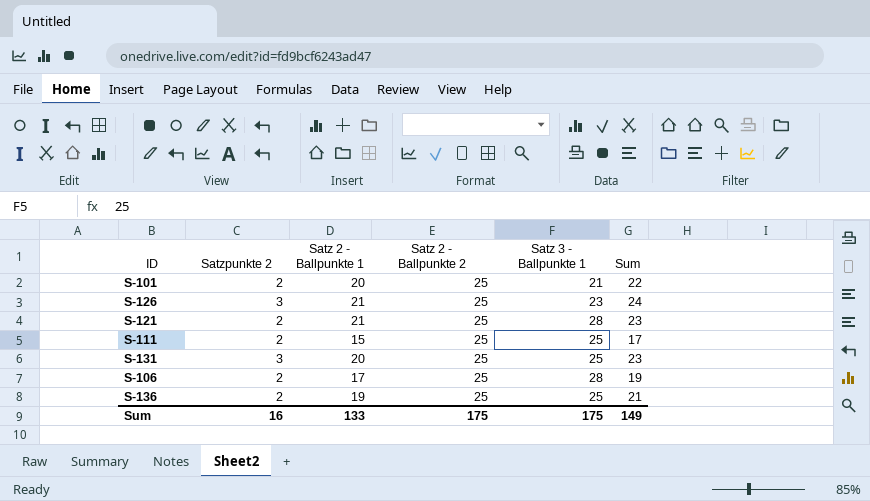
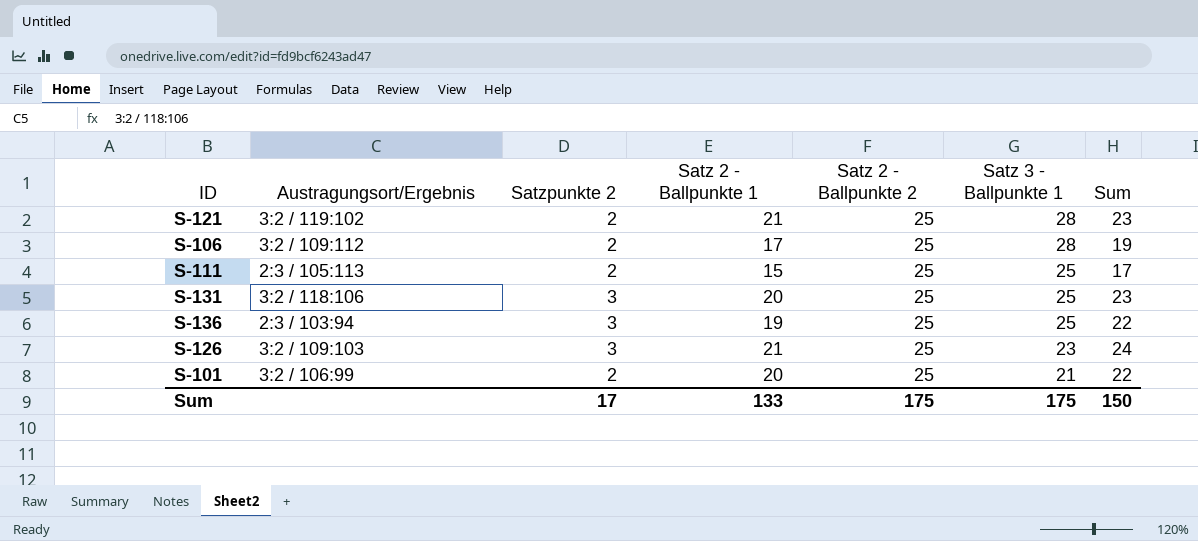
row order: none -> Satz 3 - Ballpunkte 1 descending
column Austragungsort/Ergebnis | position: none -> 2
S-136 | Satzpunkte 2: 2 -> 3
S-136 | Sum: 21 -> 22
Sum | Satzpunkte 2: 16 -> 17
Sum | Sum: 149 -> 150

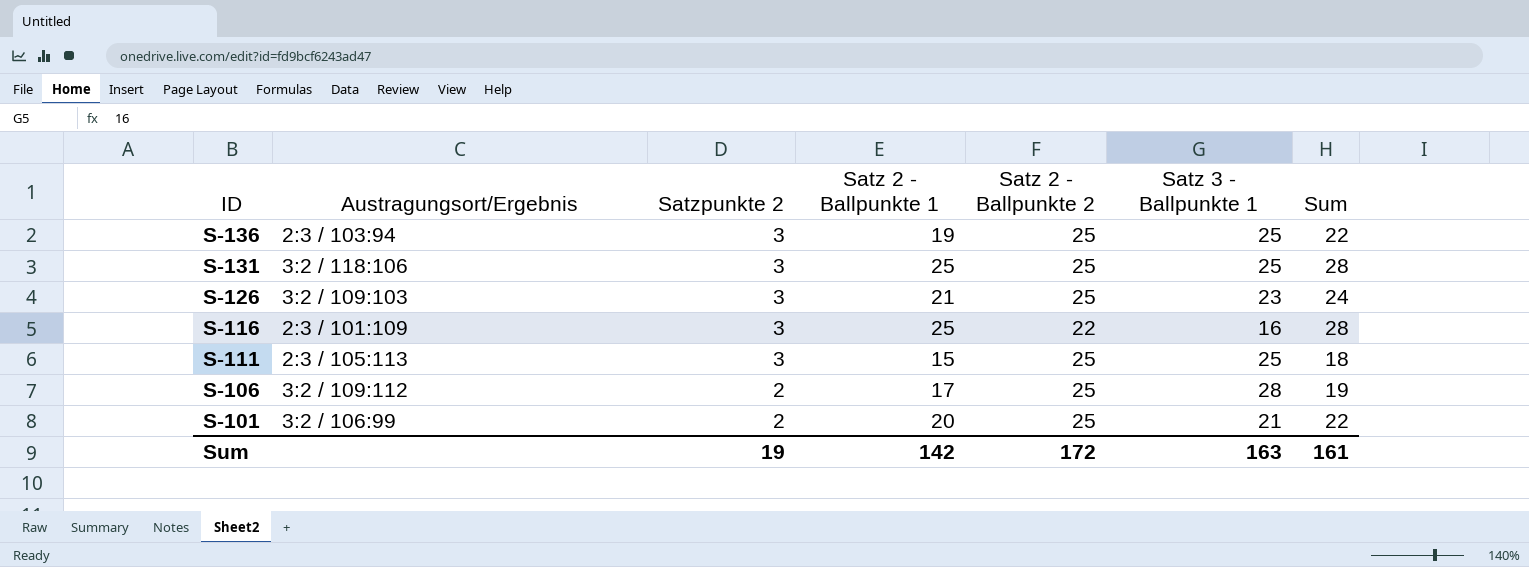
row order: Satz 3 - Ballpunkte 1 descending -> ID descending
row S-121: 3:2 / 119:102 | 2 | 21 | 25 | 28 | 23 -> none
S-131 | Satz 2 - Ballpunkte 1: 20 -> 25
S-131 | Sum: 23 -> 28
row S-116: none -> 2:3 / 101:109 | 3 | 25 | 22 | 16 | 28
S-111 | Satzpunkte 2: 2 -> 3
S-111 | Sum: 17 -> 18
Sum | Satzpunkte 2: 17 -> 19
Sum | Satz 2 - Ballpunkte 1: 133 -> 142
Sum | Satz 2 - Ballpunkte 2: 175 -> 172
Sum | Satz 3 - Ballpunkte 1: 175 -> 163
Sum | Sum: 150 -> 161

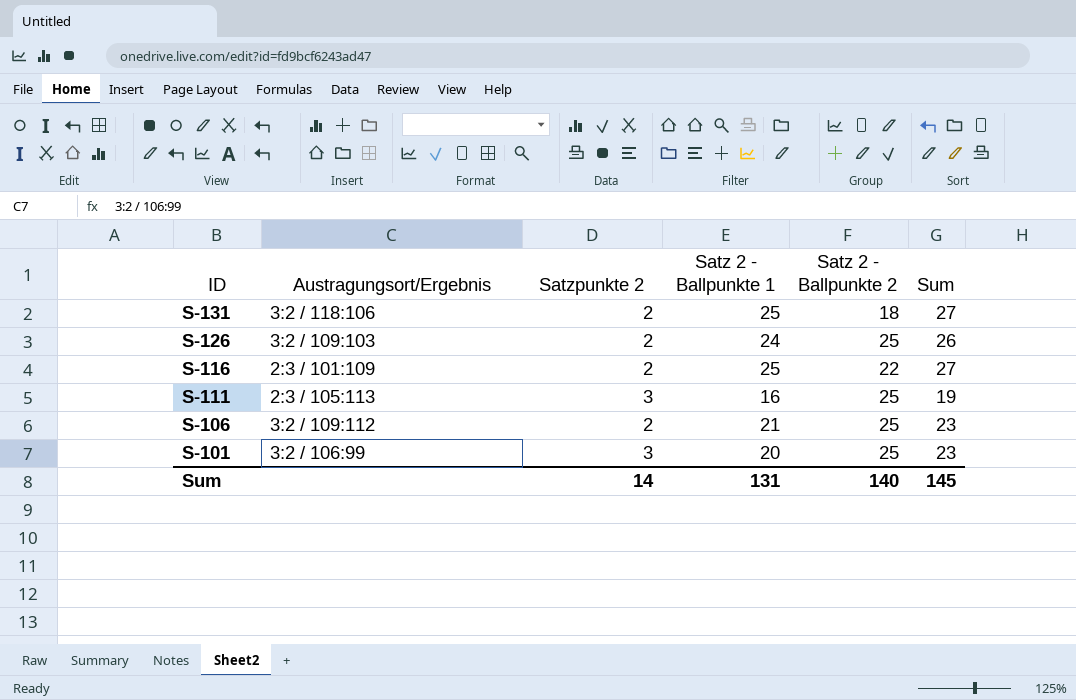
column Satz 3 - Ballpunkte 1 | position: 6 -> none
row S-136: 2:3 / 103:94 | 3 | 19 | 25 | 25 | 22 -> none
S-131 | Satzpunkte 2: 3 -> 2
S-131 | Satz 2 - Ballpunkte 2: 25 -> 18
S-131 | Sum: 28 -> 27
S-126 | Satzpunkte 2: 3 -> 2
S-126 | Satz 2 - Ballpunkte 1: 21 -> 24
S-126 | Sum: 24 -> 26
S-116 | Satzpunkte 2: 3 -> 2
S-116 | Sum: 28 -> 27
S-111 | Satz 2 - Ballpunkte 1: 15 -> 16
S-111 | Sum: 18 -> 19
S-106 | Satz 2 - Ballpunkte 1: 17 -> 21
S-106 | Sum: 19 -> 23
S-101 | Satzpunkte 2: 2 -> 3
S-101 | Sum: 22 -> 23
Sum | Satzpunkte 2: 19 -> 14
Sum | Satz 2 - Ballpunkte 1: 142 -> 131
Sum | Satz 2 - Ballpunkte 2: 172 -> 140
Sum | Sum: 161 -> 145

